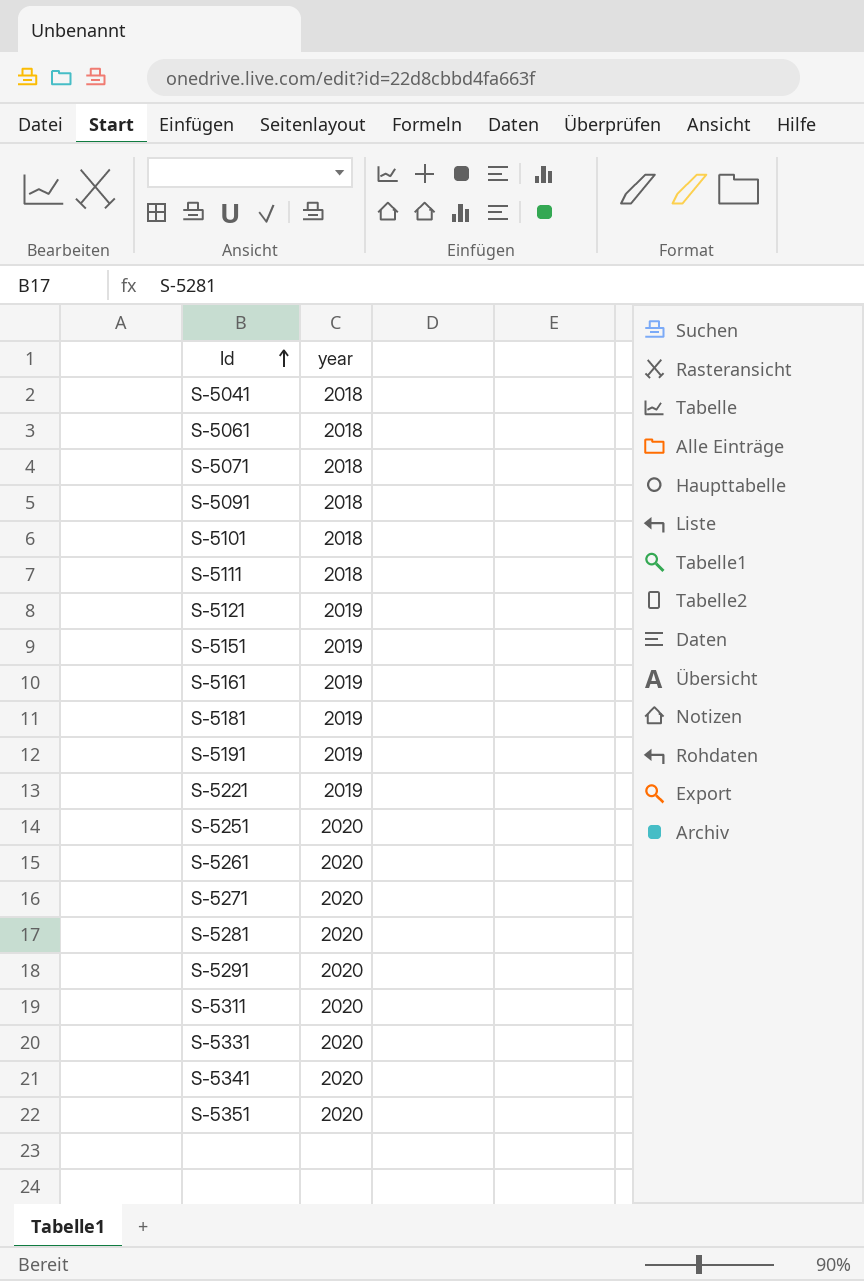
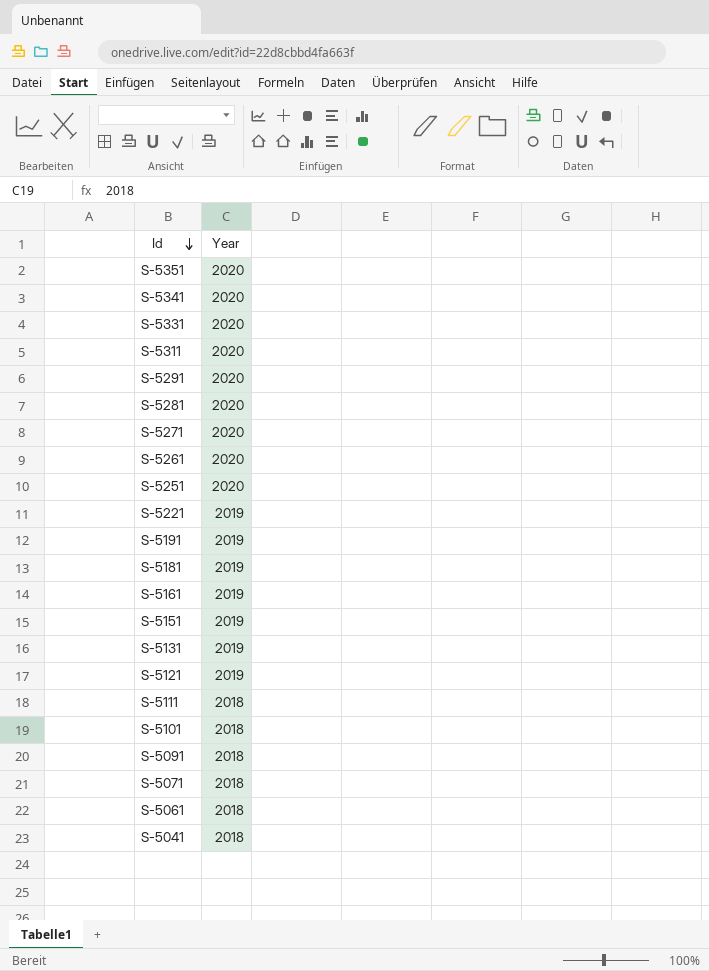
row order: Id ascending -> Id descending
column name: year -> Year
row S-5131: none -> 2019

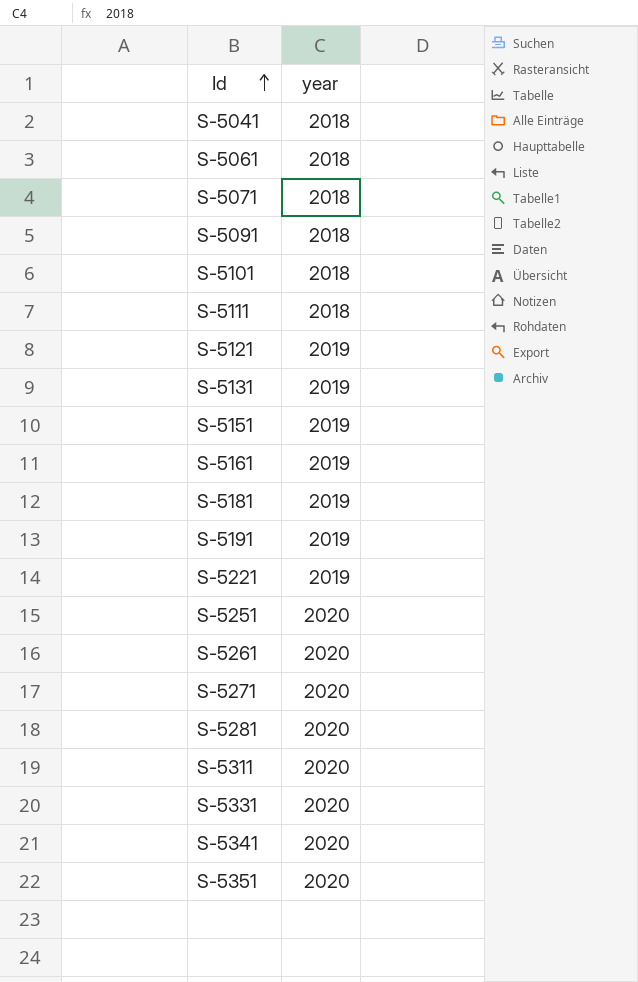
row order: Id descending -> Id ascending
column name: Year -> year
row S-5291: 2020 -> none

